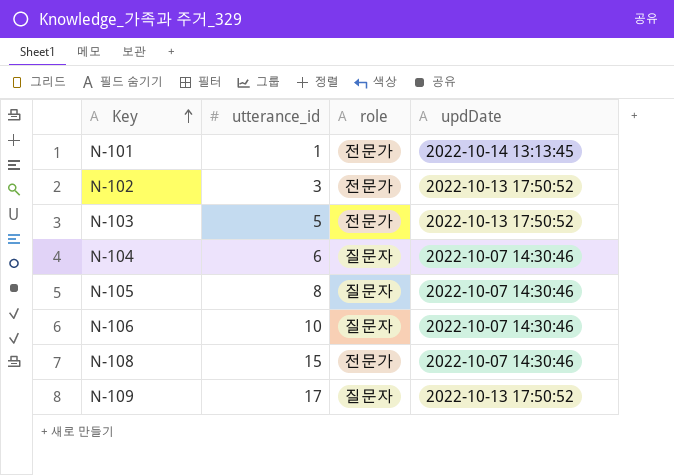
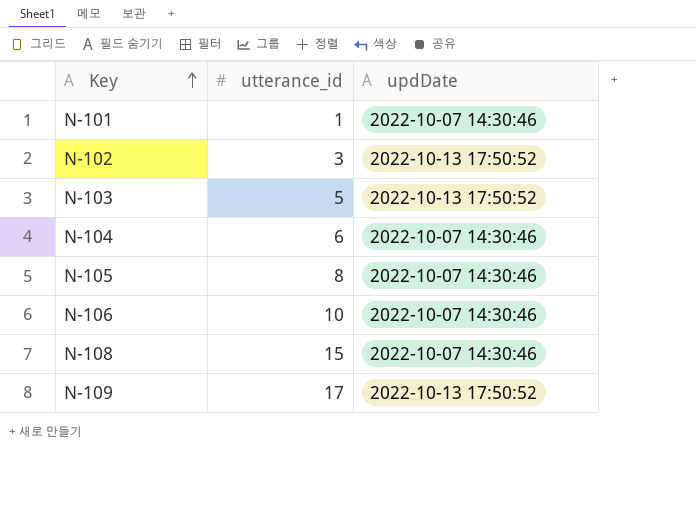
column role | position: 3 -> none
N-101 | updDate: 2022-10-14 13:13:45 -> 2022-10-07 14:30:46

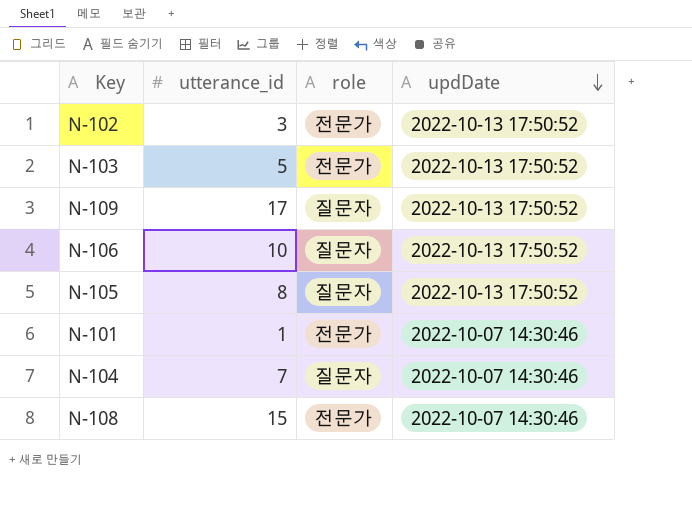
row order: Key ascending -> updDate descending
column role | position: none -> 3
N-106 | updDate: 2022-10-07 14:30:46 -> 2022-10-13 17:50:52
N-105 | updDate: 2022-10-07 14:30:46 -> 2022-10-13 17:50:52
N-104 | utterance_id: 6 -> 7

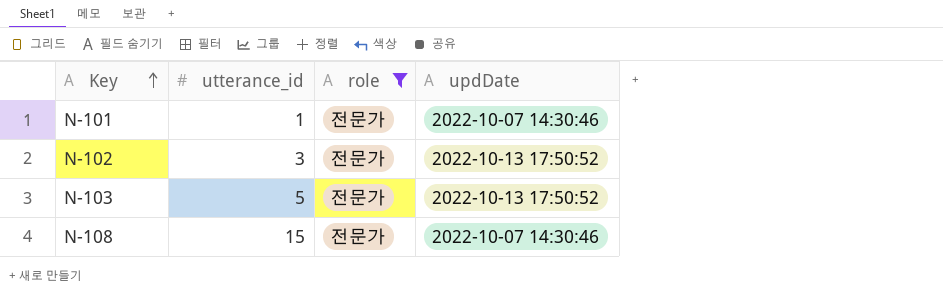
filter: none -> role = 전문가
row order: updDate descending -> Key ascending

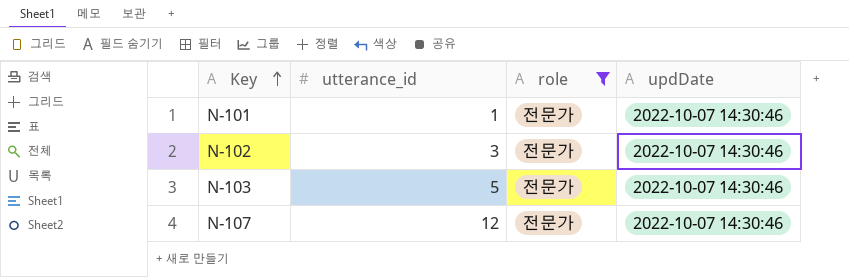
row N-108: 15 | 전문가 | 2022-10-07 14:30:46 -> none
N-102 | updDate: 2022-10-13 17:50:52 -> 2022-10-07 14:30:46
N-103 | updDate: 2022-10-13 17:50:52 -> 2022-10-07 14:30:46
row N-107: none -> 12 | 전문가 | 2022-10-07 14:30:46

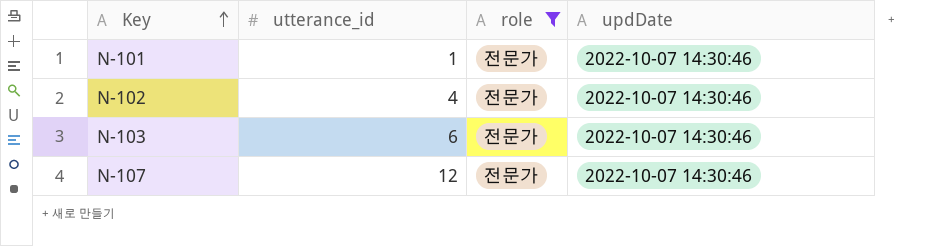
N-102 | utterance_id: 3 -> 4
N-103 | utterance_id: 5 -> 6

